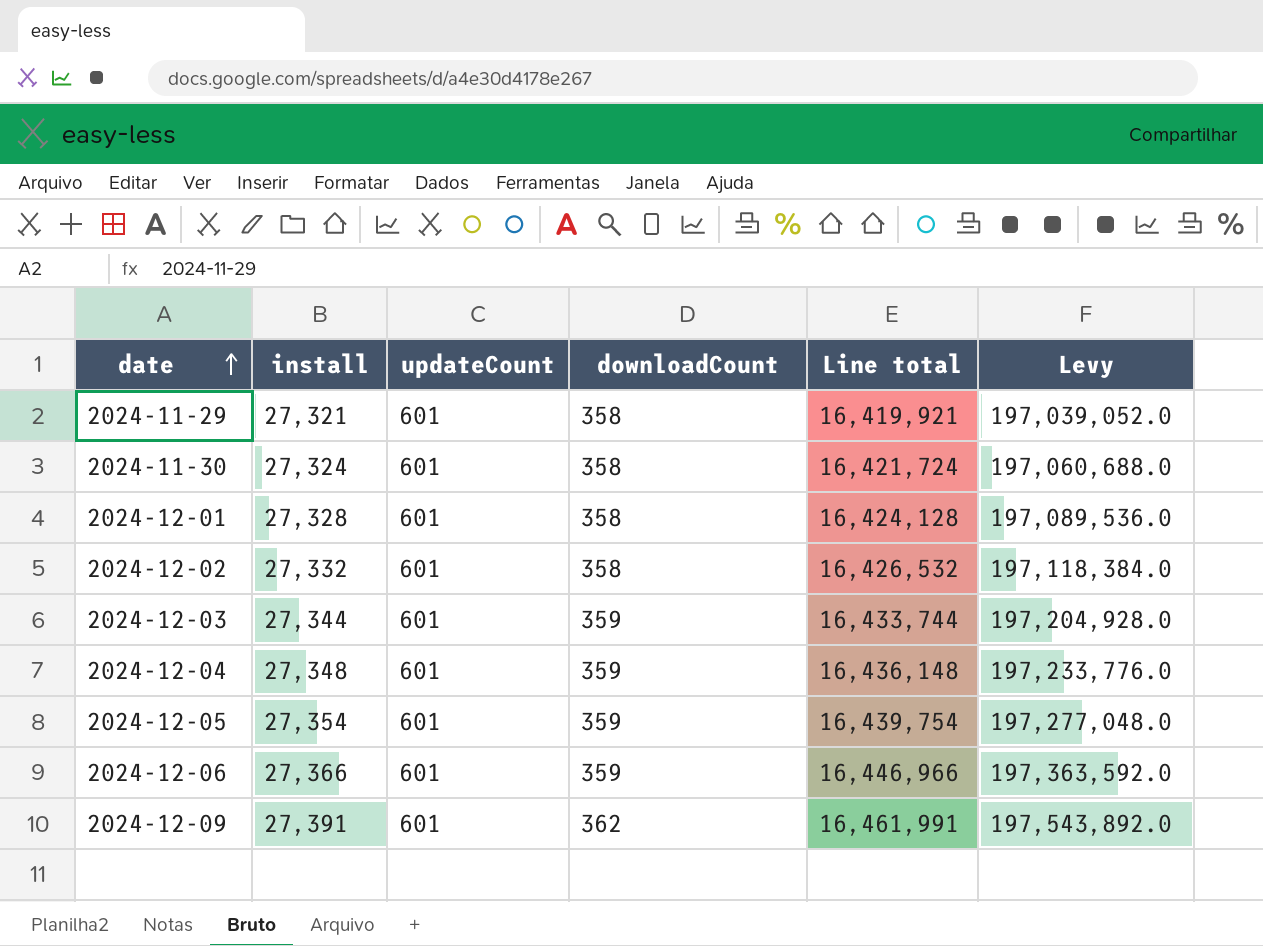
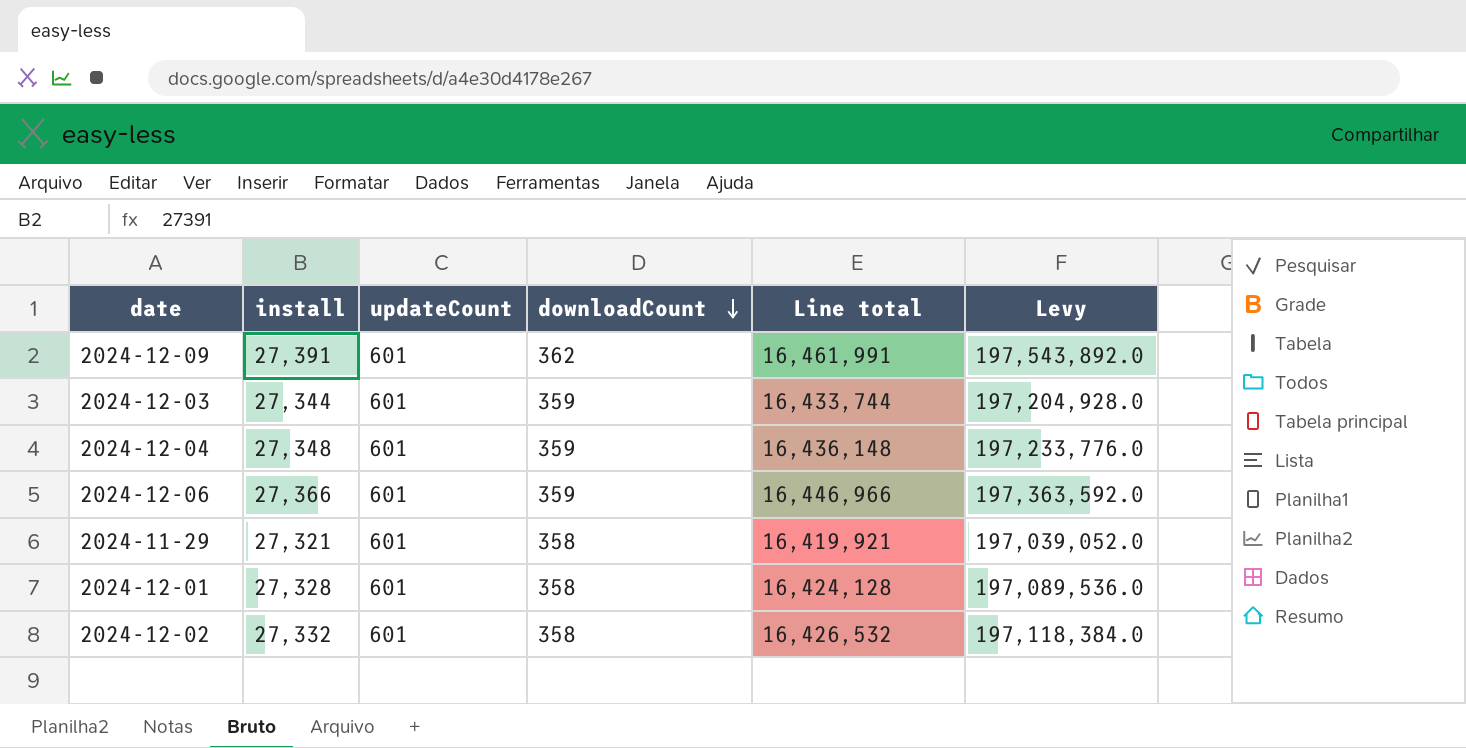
row order: date ascending -> downloadCount descending
row 2024-11-30: 27,324 | 601 | 358 | 16,421,724 | 197,060,688.0 -> none
row 2024-12-05: 27,354 | 601 | 359 | 16,439,754 | 197,277,048.0 -> none

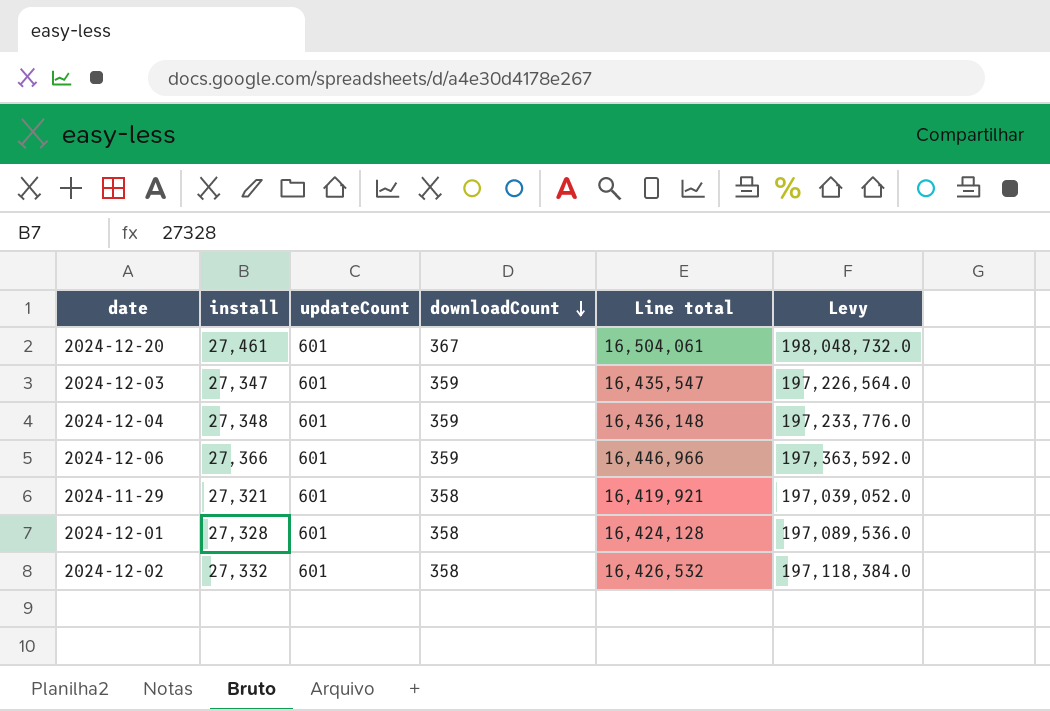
row 2024-12-09: 27,391 | 601 | 362 | 16,461,991 | 197,543,892.0 -> none
row 2024-12-20: none -> 27,461 | 601 | 367 | 16,504,061 | 198,048,732.0
2024-12-03 | install: 27,344 -> 27,347
2024-12-03 | Line total: 16,433,744 -> 16,435,547
2024-12-03 | Levy: 197,204,928.0 -> 197,226,564.0

